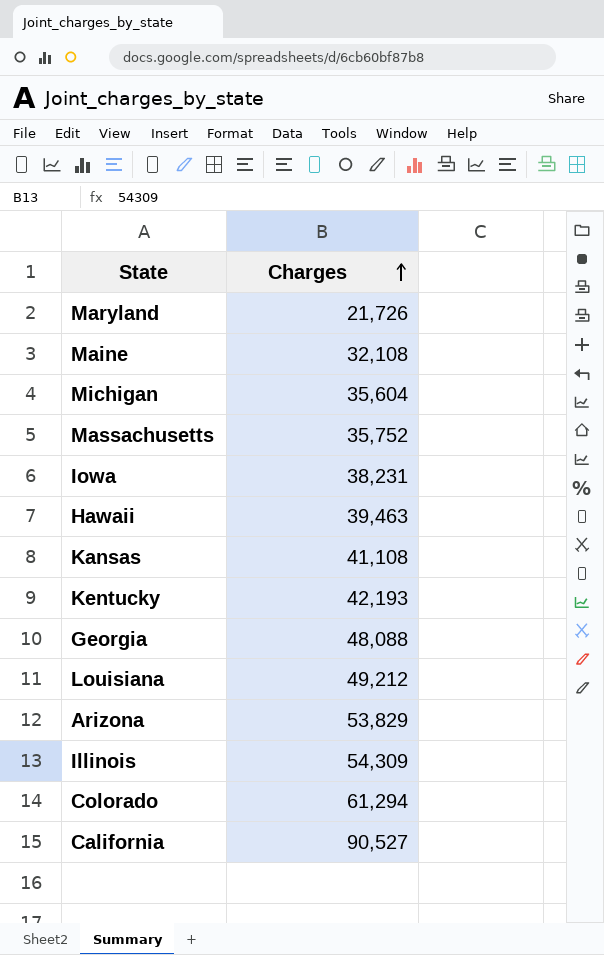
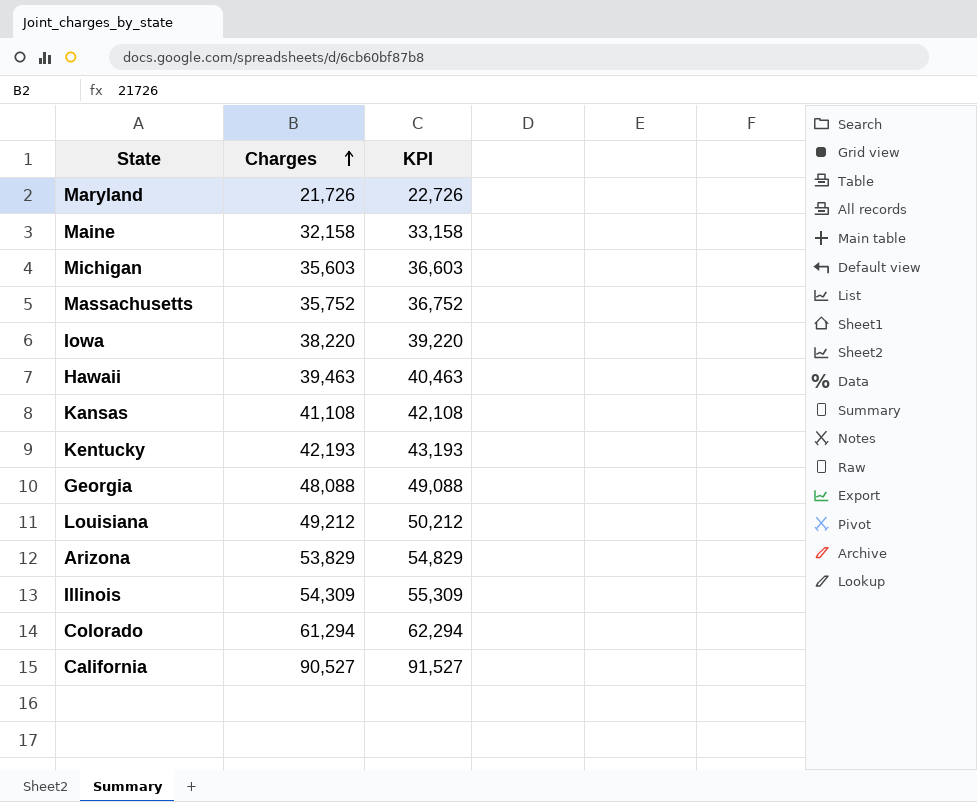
column KPI | formula: none -> [Charges] + 1000
Maine | Charges: 32,108 -> 32,158
Michigan | Charges: 35,604 -> 35,603
Iowa | Charges: 38,231 -> 38,220

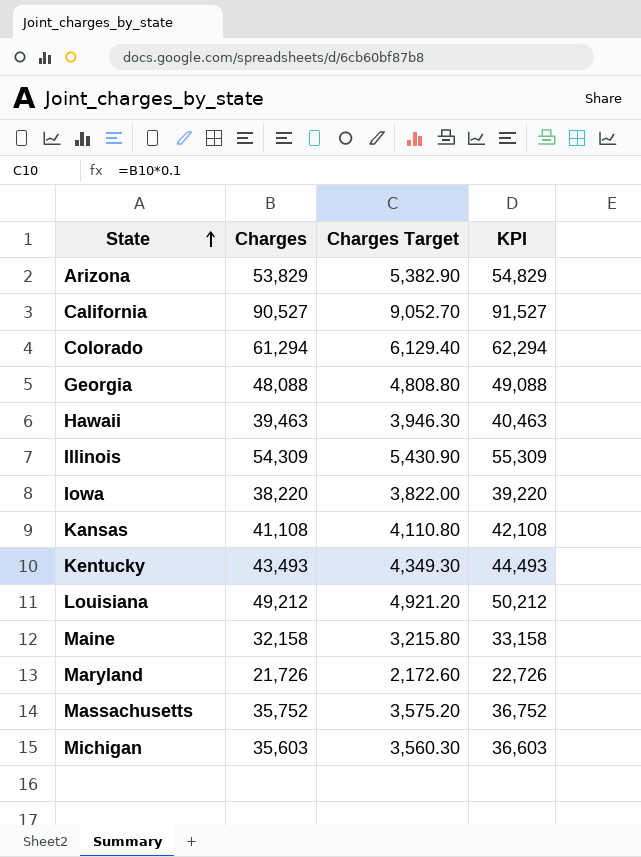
row order: Charges ascending -> State ascending
column Charges Target | formula: none -> [Charges] * 0.1
Kentucky | Charges: 42,193 -> 43,493
Kentucky | KPI: 43,193 -> 44,493

